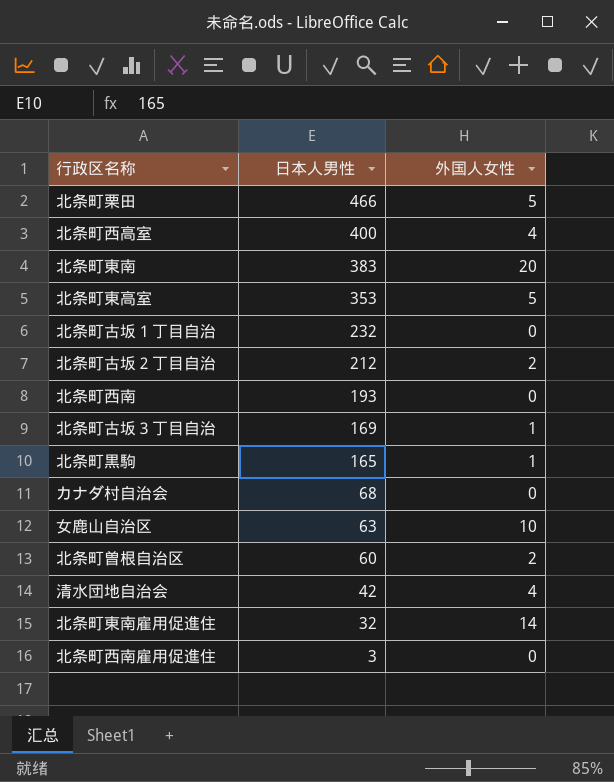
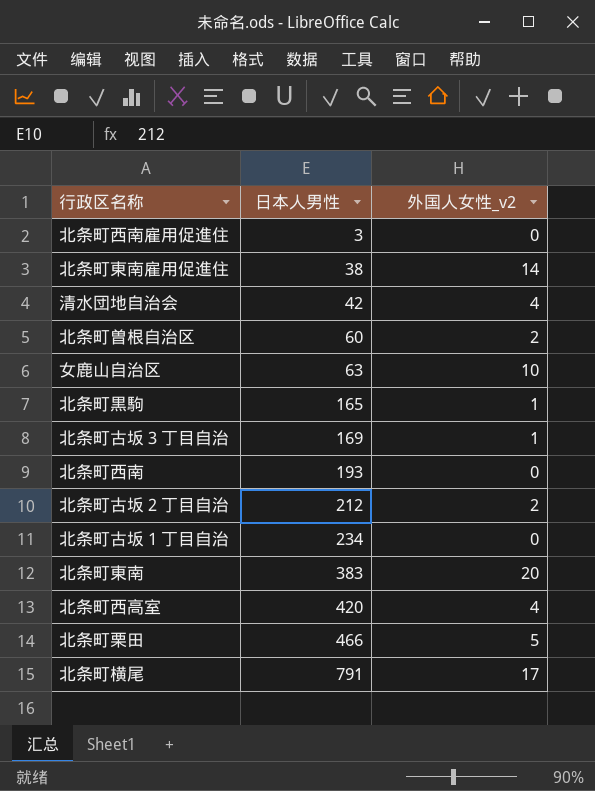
row order: 日本人男性 descending -> 日本人男性 ascending
column name: 外国人女性 -> 外国人女性_v2
row 北条町東高室: 353 | 5 -> none
row カナダ村自治会: 68 | 0 -> none
北条町東南雇用促進住 | 日本人男性: 32 -> 38
北条町古坂１丁目自治 | 日本人男性: 232 -> 234
北条町西高室 | 日本人男性: 400 -> 420
row 北条町横尾: none -> 791 | 17

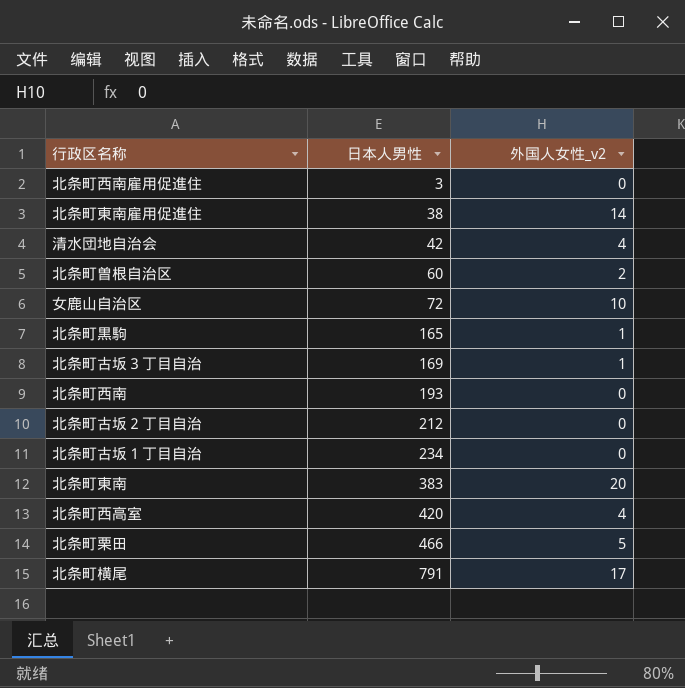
女鹿山自治区 | 日本人男性: 63 -> 72
北条町古坂２丁目自治 | 外国人女性_v2: 2 -> 0

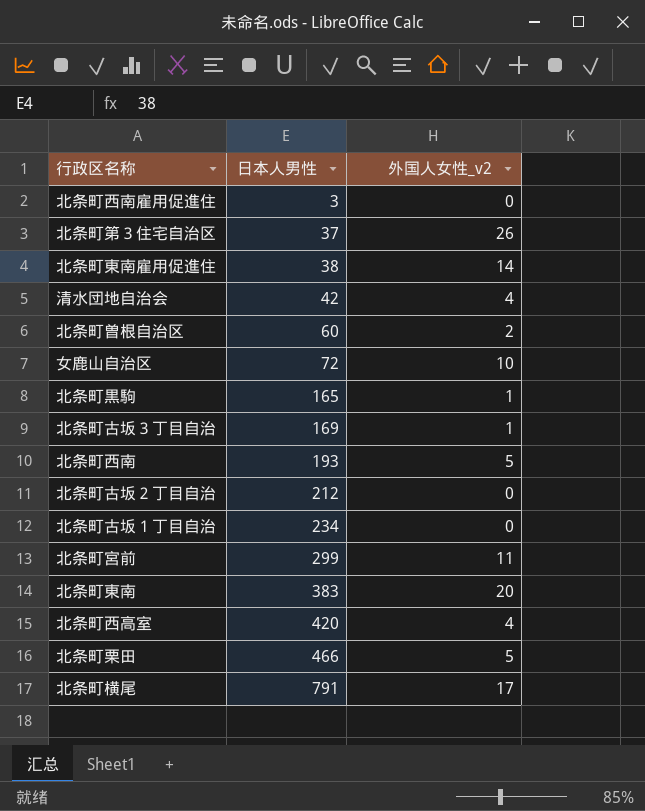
row 北条町第３住宅自治区: none -> 37 | 26
北条町西南 | 外国人女性_v2: 0 -> 5
row 北条町宮前: none -> 299 | 11

